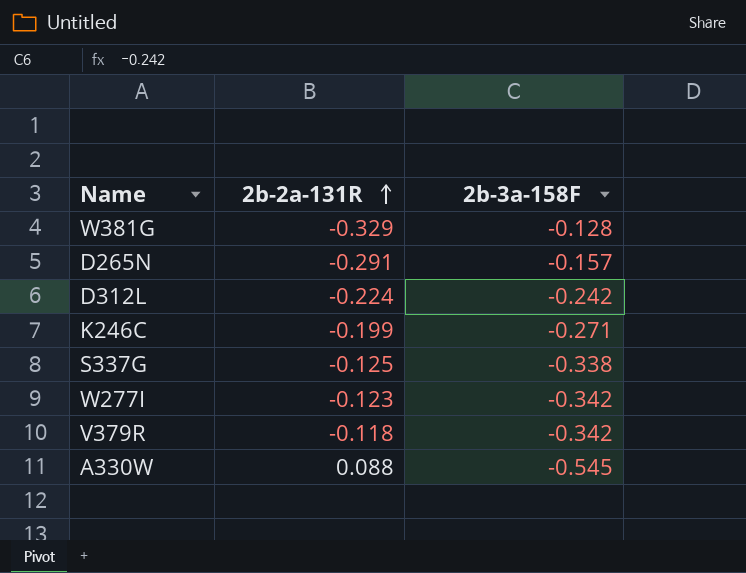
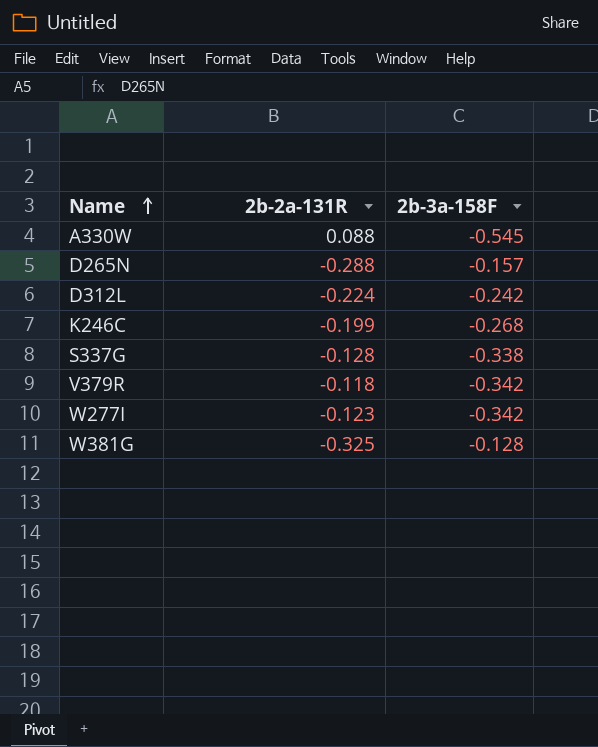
row order: 2b-2a-131R ascending -> Name ascending
D265N | 2b-2a-131R: -0.291 -> -0.288
K246C | 2b-3a-158F: -0.271 -> -0.268
S337G | 2b-2a-131R: -0.125 -> -0.128
W381G | 2b-2a-131R: -0.329 -> -0.325

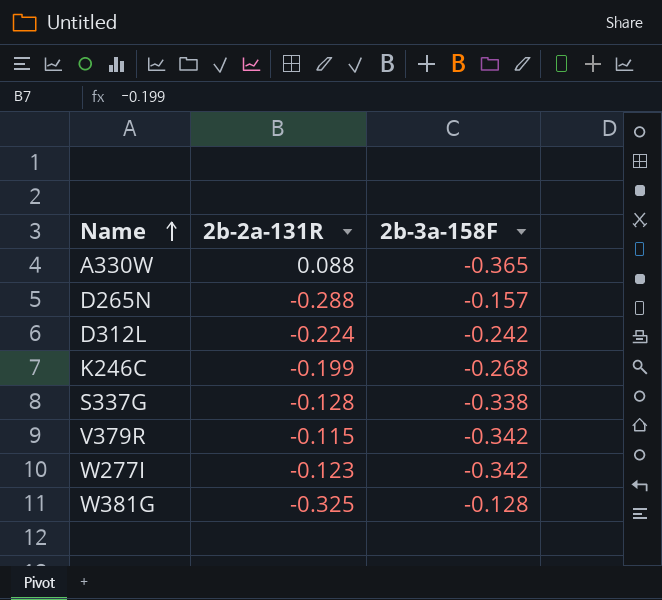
A330W | 2b-3a-158F: -0.545 -> -0.365
V379R | 2b-2a-131R: -0.118 -> -0.115

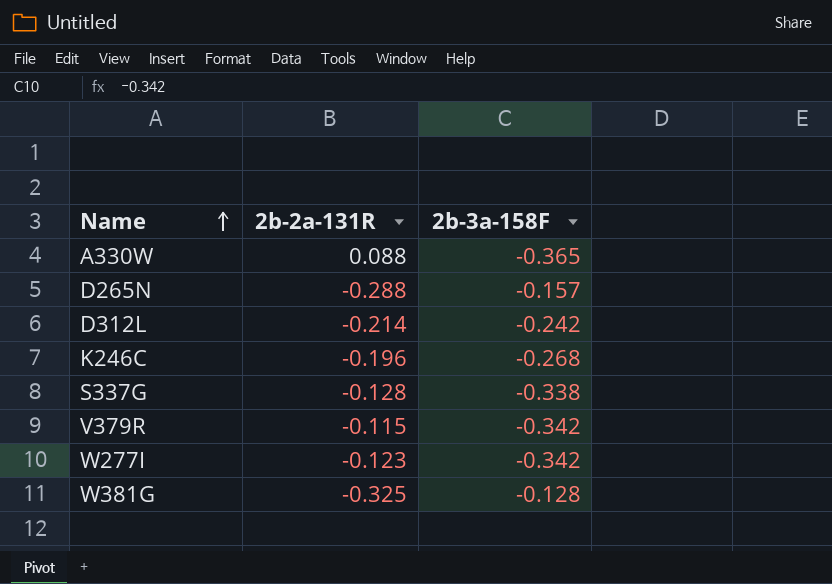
D312L | 2b-2a-131R: -0.224 -> -0.214
K246C | 2b-2a-131R: -0.199 -> -0.196

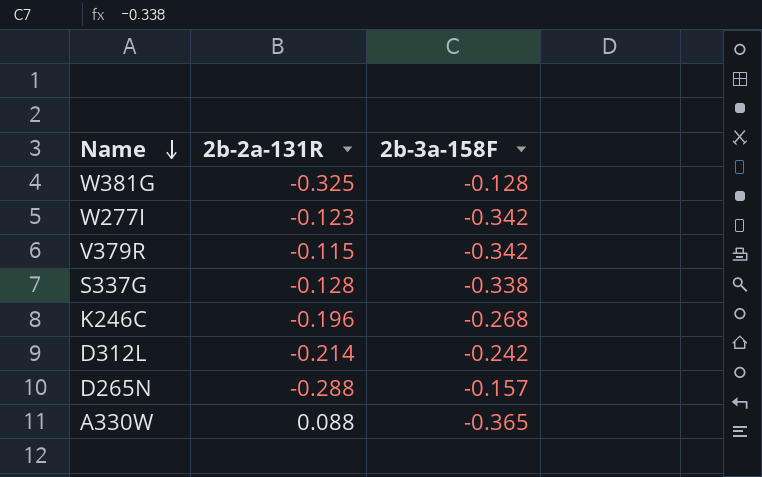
row order: Name ascending -> Name descending

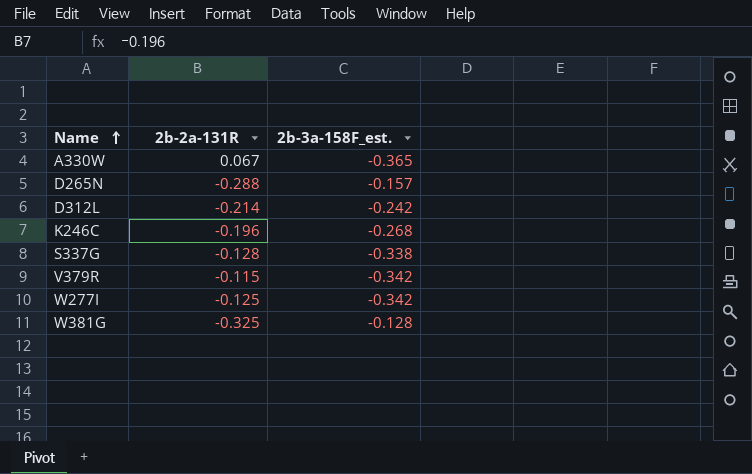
row order: Name descending -> Name ascending
column name: 2b-3a-158F -> 2b-3a-158F_est.
A330W | 2b-2a-131R: 0.088 -> 0.067
W277I | 2b-2a-131R: -0.123 -> -0.125

